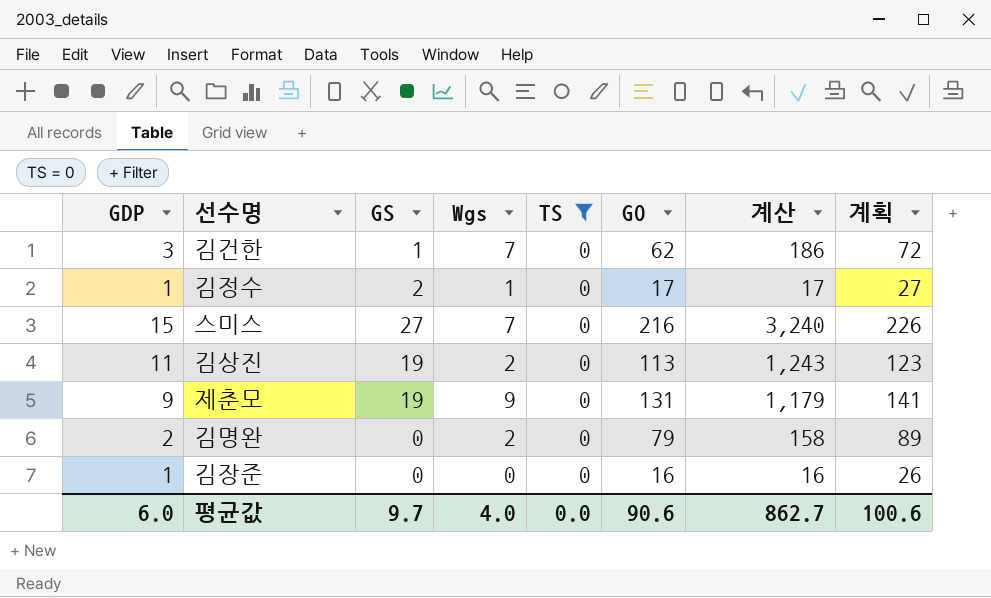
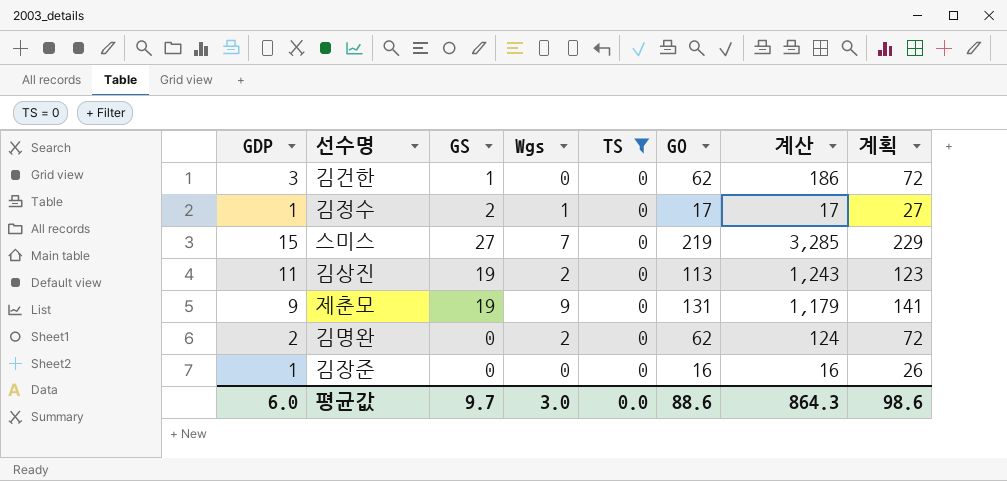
김건한 | Wgs: 7 -> 0
스미스 | GO: 216 -> 219
스미스 | 계산: 3,240 -> 3,285
스미스 | 계획: 226 -> 229
김명완 | GO: 79 -> 62
김명완 | 계산: 158 -> 124
김명완 | 계획: 89 -> 72
평균값 | Wgs: 4.0 -> 3.0
평균값 | GO: 90.6 -> 88.6
평균값 | 계산: 862.7 -> 864.3
평균값 | 계획: 100.6 -> 98.6

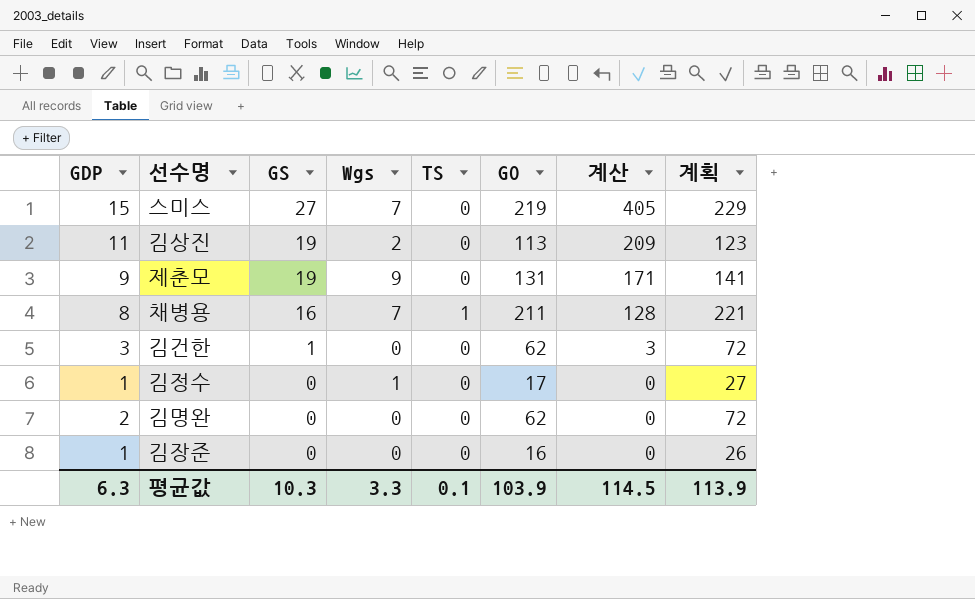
filter: TS = 0 -> none
row order: none -> GS descending
column 계산 | formula: [GDP] * [GO] -> [GDP] * [GS]
김정수 | GS: 2 -> 0
김명완 | Wgs: 2 -> 0
평균값 | GDP: 6.0 -> 6.3
평균값 | GS: 9.7 -> 10.3
평균값 | Wgs: 3.0 -> 3.3
평균값 | TS: 0.0 -> 0.1
평균값 | GO: 88.6 -> 103.9
평균값 | 계산: 864.3 -> 114.5
평균값 | 계획: 98.6 -> 113.9

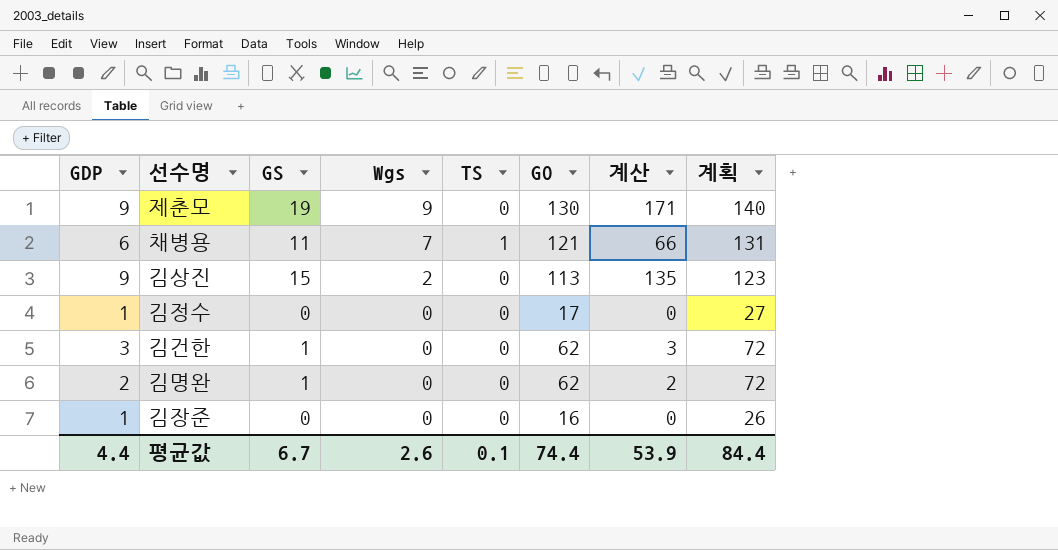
row order: GS descending -> Wgs descending
row 스미스: 15 | 27 | 7 | 0 | 219 | 405 | 229 -> none
제춘모 | GO: 131 -> 130
제춘모 | 계획: 141 -> 140
채병용 | GDP: 8 -> 6
채병용 | GS: 16 -> 11
채병용 | GO: 211 -> 121
채병용 | 계산: 128 -> 66
채병용 | 계획: 221 -> 131
김상진 | GDP: 11 -> 9
김상진 | GS: 19 -> 15
김상진 | 계산: 209 -> 135
김정수 | Wgs: 1 -> 0
김명완 | GS: 0 -> 1
김명완 | 계산: 0 -> 2
평균값 | GDP: 6.3 -> 4.4
평균값 | GS: 10.3 -> 6.7
평균값 | Wgs: 3.3 -> 2.6
평균값 | GO: 103.9 -> 74.4
평균값 | 계산: 114.5 -> 53.9
평균값 | 계획: 113.9 -> 84.4

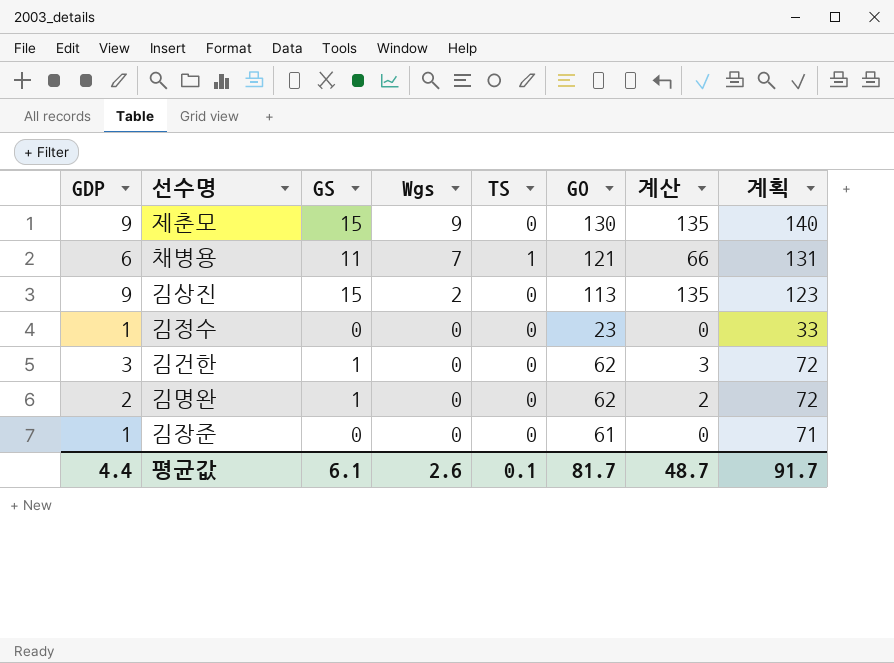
제춘모 | GS: 19 -> 15
제춘모 | 계산: 171 -> 135
김정수 | GO: 17 -> 23
김정수 | 계획: 27 -> 33
김장준 | GO: 16 -> 61
김장준 | 계획: 26 -> 71
평균값 | GS: 6.7 -> 6.1
평균값 | GO: 74.4 -> 81.7
평균값 | 계산: 53.9 -> 48.7
평균값 | 계획: 84.4 -> 91.7

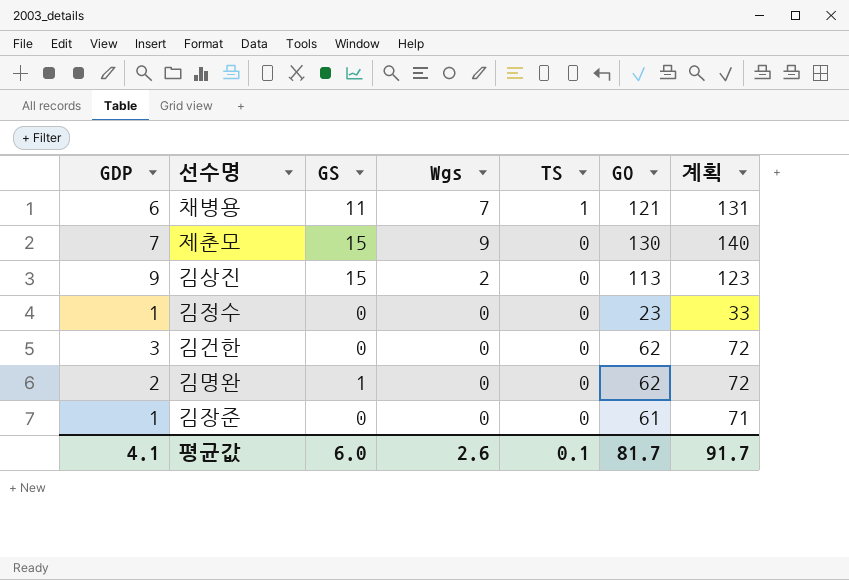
row order: Wgs descending -> TS descending
column 계산 | formula: [GDP] * [GS] -> none
제춘모 | GDP: 9 -> 7
김건한 | GS: 1 -> 0
평균값 | GDP: 4.4 -> 4.1
평균값 | GS: 6.1 -> 6.0

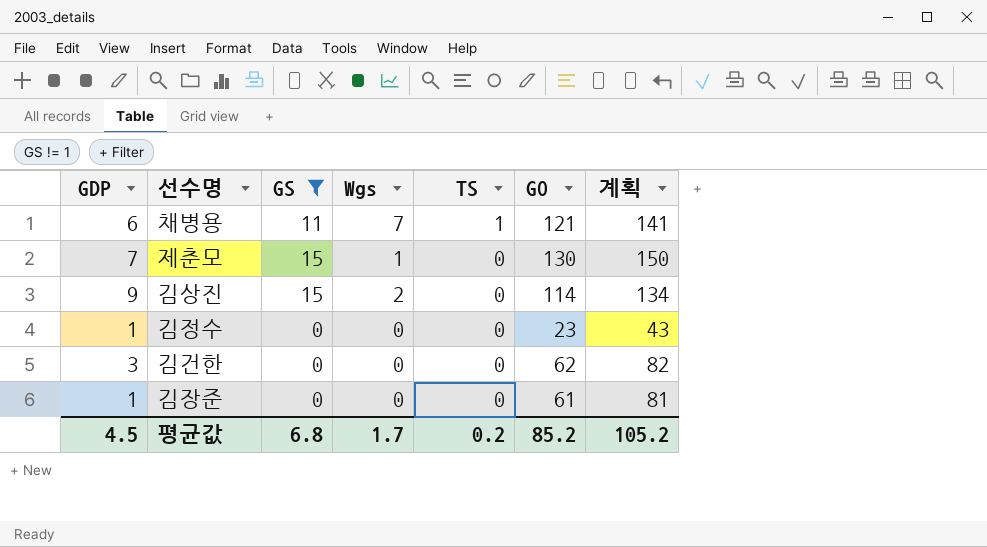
filter: none -> GS != 1
column 계획 | formula: [GO] + 10 -> [GO] + 20
제춘모 | Wgs: 9 -> 1
김상진 | GO: 113 -> 114
평균값 | GDP: 4.1 -> 4.5
평균값 | GS: 6.0 -> 6.8
평균값 | Wgs: 2.6 -> 1.7
평균값 | TS: 0.1 -> 0.2
평균값 | GO: 81.7 -> 85.2
평균값 | 계획: 91.7 -> 105.2

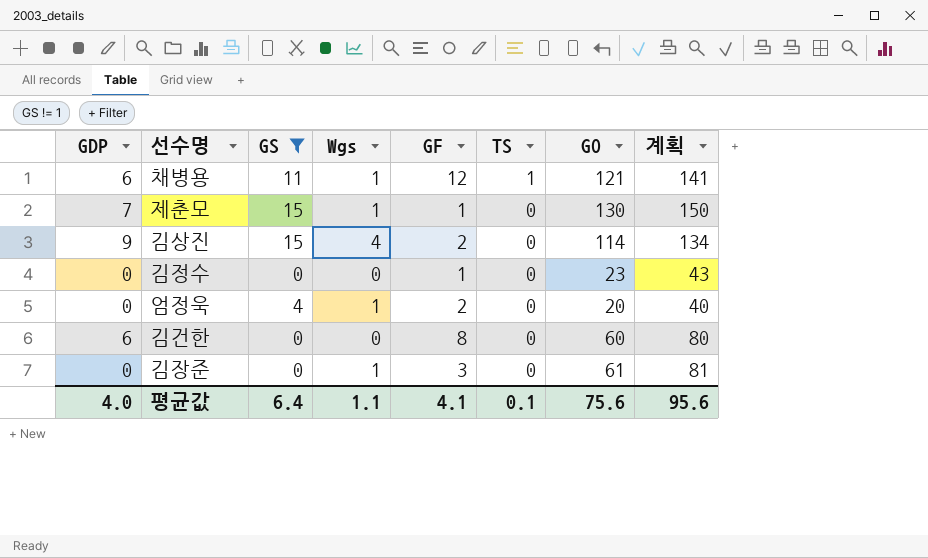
column GF | position: none -> 5
채병용 | Wgs: 7 -> 1
김상진 | Wgs: 2 -> 4
김정수 | GDP: 1 -> 0
row 엄정욱: none -> 0 | 4 | 1 | 2 | 0 | 20 | 40
김건한 | GDP: 3 -> 6
김건한 | GO: 62 -> 60
김건한 | 계획: 82 -> 80
김장준 | GDP: 1 -> 0
김장준 | Wgs: 0 -> 1
평균값 | GDP: 4.5 -> 4.0
평균값 | GS: 6.8 -> 6.4
평균값 | Wgs: 1.7 -> 1.1
평균값 | TS: 0.2 -> 0.1
평균값 | GO: 85.2 -> 75.6
평균값 | 계획: 105.2 -> 95.6

